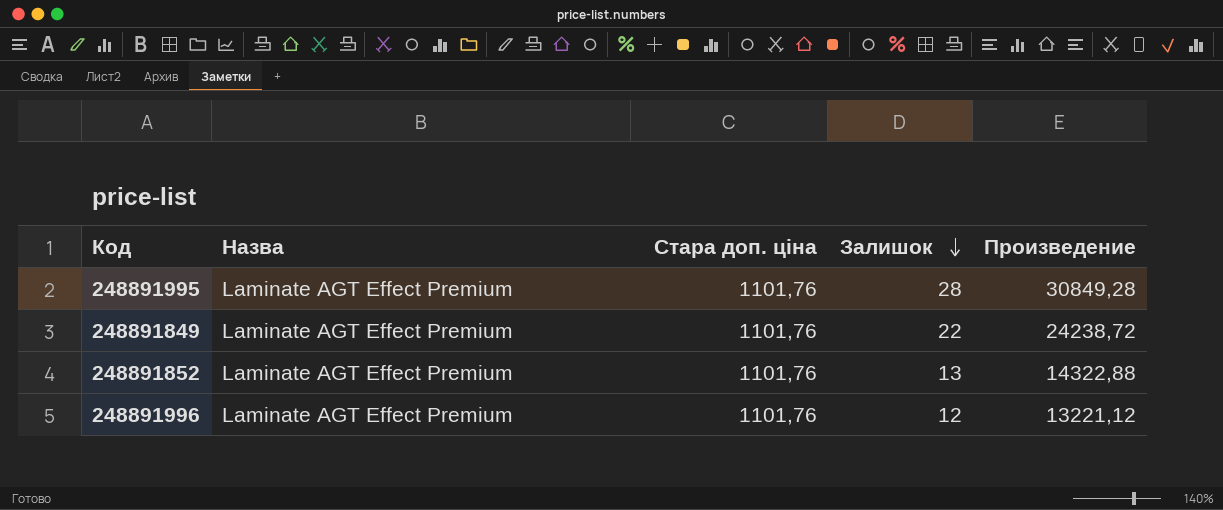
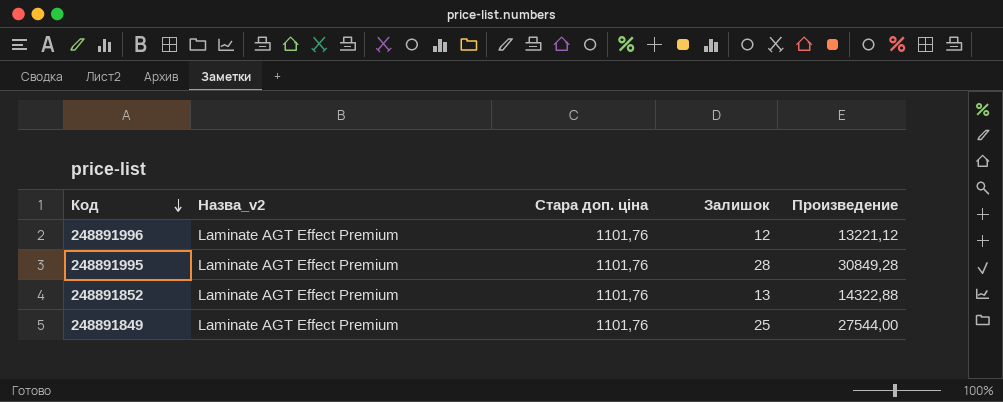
row order: Залишок descending -> Код descending
column name: Назва -> Назва_v2
248891849 | Залишок: 22 -> 25
248891849 | Произведение: 24238,72 -> 27544,00

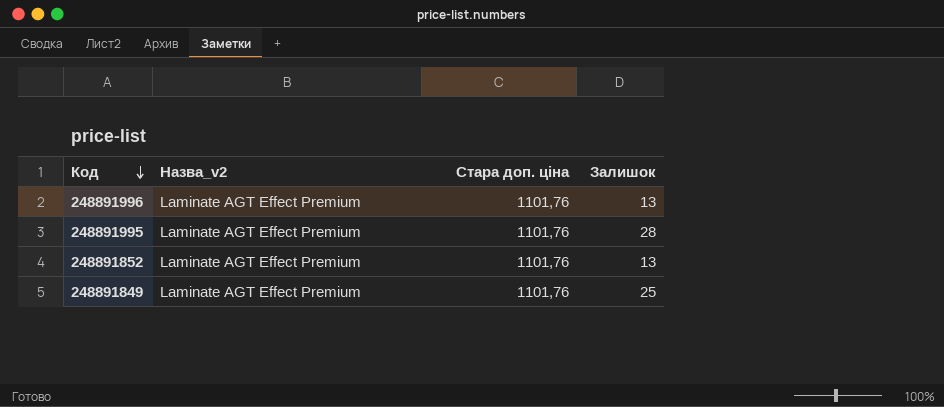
column Произведение | formula: [Стара доп. ціна] * [Залишок] -> none
248891996 | Залишок: 12 -> 13

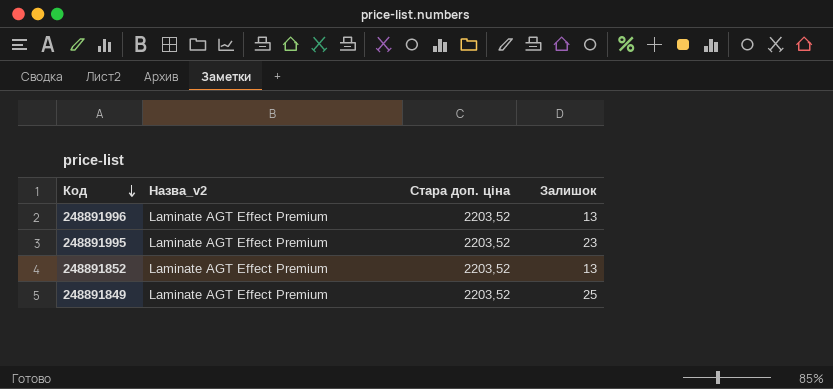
248891996 | Стара доп. ціна: 1101,76 -> 2203,52
248891995 | Стара доп. ціна: 1101,76 -> 2203,52
248891995 | Залишок: 28 -> 23
248891852 | Стара доп. ціна: 1101,76 -> 2203,52
248891849 | Стара доп. ціна: 1101,76 -> 2203,52

